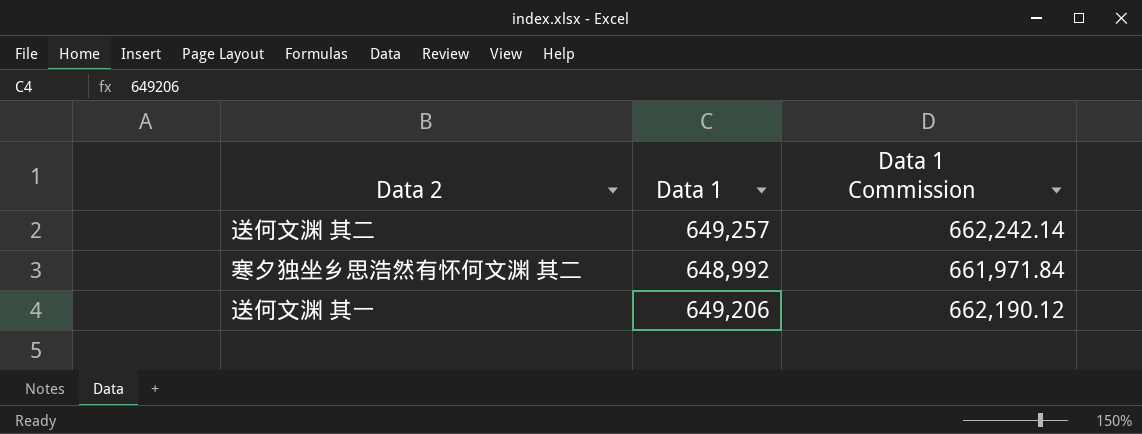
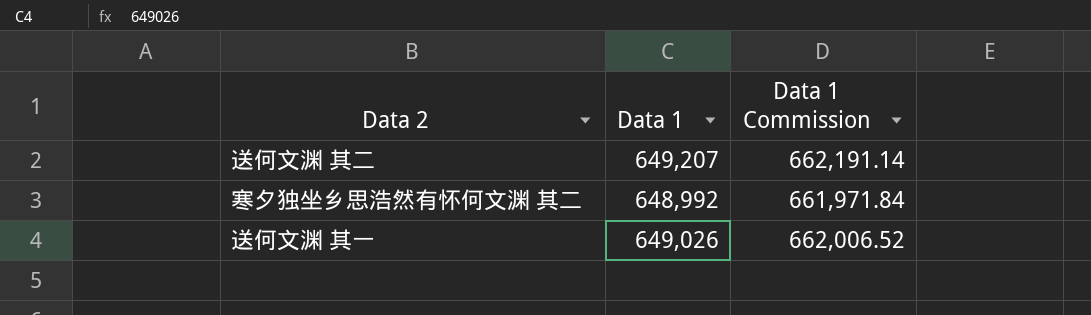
送何文渊 其二 | Data 1: 649,257 -> 649,207
送何文渊 其二 | Data 1 Commission: 662,242.14 -> 662,191.14
送何文渊 其一 | Data 1: 649,206 -> 649,026
送何文渊 其一 | Data 1 Commission: 662,190.12 -> 662,006.52

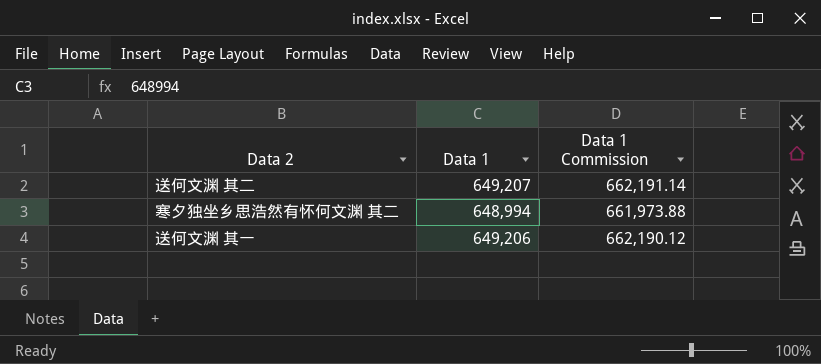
寒夕独坐乡思浩然有怀何文渊 其二 | Data 1: 648,992 -> 648,994
寒夕独坐乡思浩然有怀何文渊 其二 | Data 1 Commission: 661,971.84 -> 661,973.88
送何文渊 其一 | Data 1: 649,026 -> 649,206
送何文渊 其一 | Data 1 Commission: 662,006.52 -> 662,190.12

